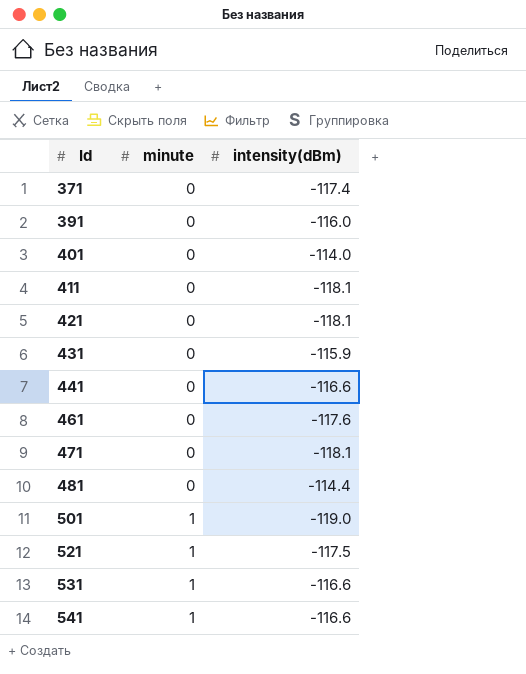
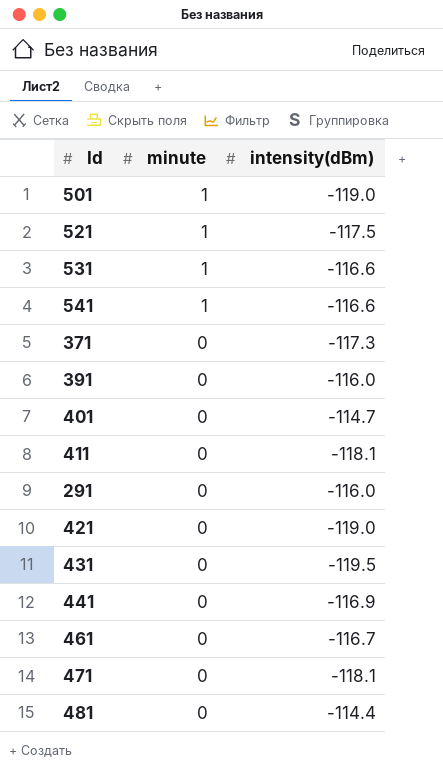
row order: Id ascending -> minute descending
371 | intensity(dBm): -117.4 -> -117.3
401 | intensity(dBm): -114.0 -> -114.7
row 291: none -> 0 | -116.0
421 | intensity(dBm): -118.1 -> -119.0
431 | intensity(dBm): -115.9 -> -119.5
441 | intensity(dBm): -116.6 -> -116.9
461 | intensity(dBm): -117.6 -> -116.7

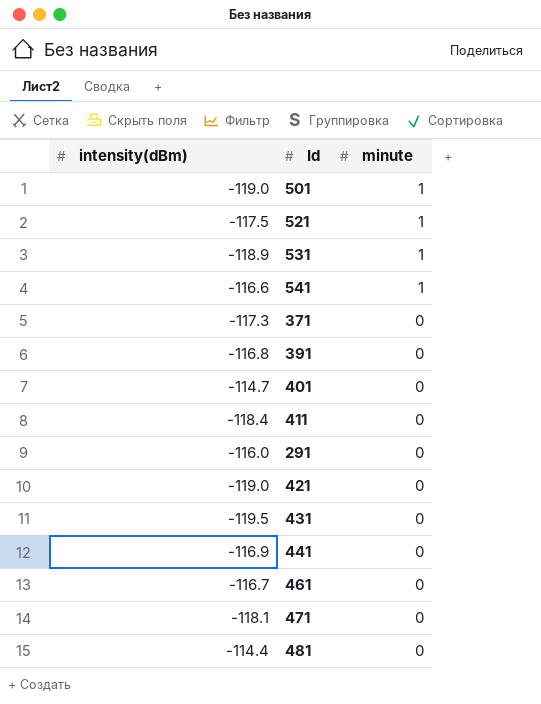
column intensity(dBm) | position: 3 -> 1
531 | intensity(dBm): -116.6 -> -118.9
391 | intensity(dBm): -116.0 -> -116.8
411 | intensity(dBm): -118.1 -> -118.4

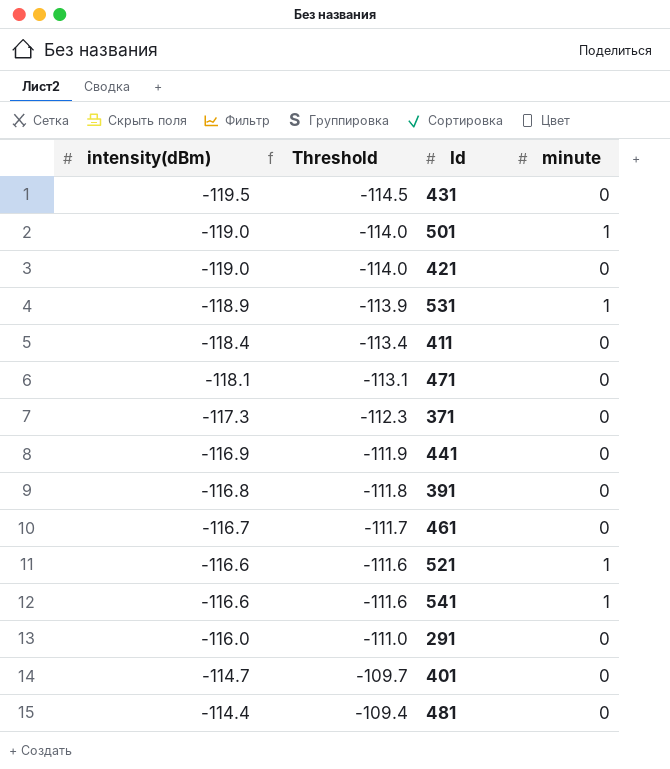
row order: minute descending -> intensity(dBm) ascending
column Threshold | formula: none -> [intensity(dBm)] + 5
521 | intensity(dBm): -117.5 -> -116.6

